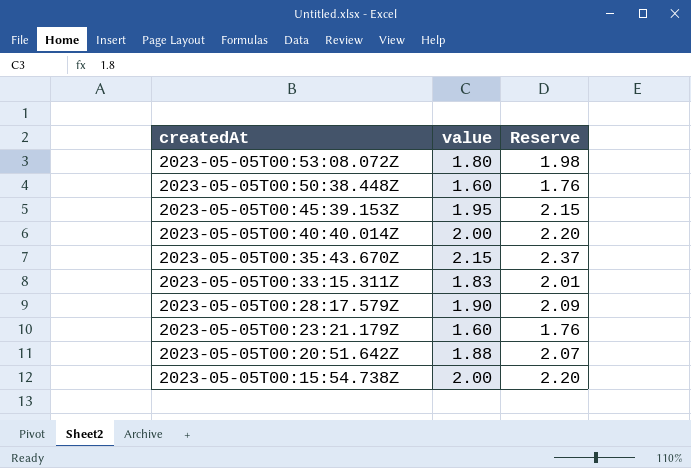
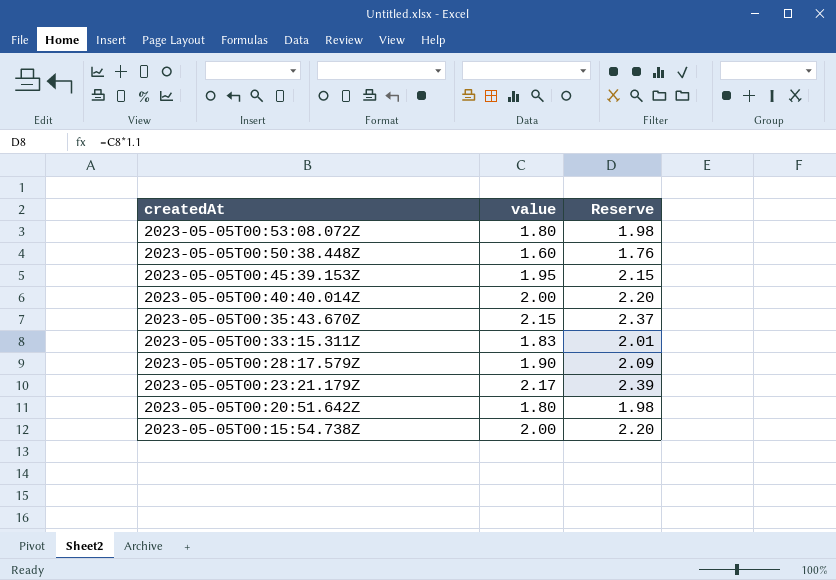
2023-05-05T00:23:21.179Z | value: 1.60 -> 2.17
2023-05-05T00:23:21.179Z | Reserve: 1.76 -> 2.39
2023-05-05T00:20:51.642Z | value: 1.88 -> 1.80
2023-05-05T00:20:51.642Z | Reserve: 2.07 -> 1.98

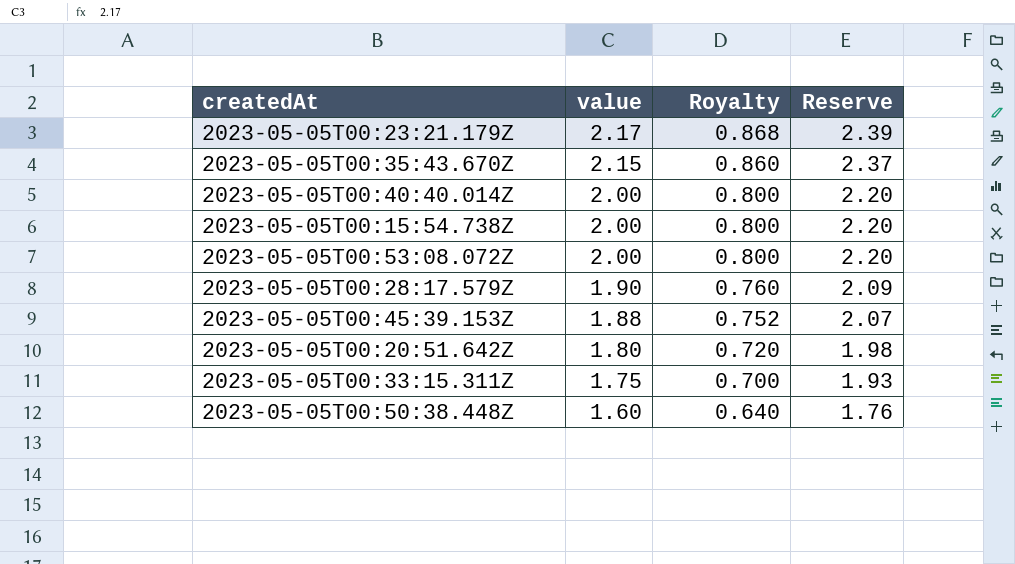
row order: createdAt descending -> value descending
column Royalty | formula: none -> [value] * 0.4
2023-05-05T00:53:08.072Z | value: 1.80 -> 2.00
2023-05-05T00:53:08.072Z | Reserve: 1.98 -> 2.20
2023-05-05T00:45:39.153Z | value: 1.95 -> 1.88
2023-05-05T00:45:39.153Z | Reserve: 2.15 -> 2.07
2023-05-05T00:33:15.311Z | value: 1.83 -> 1.75
2023-05-05T00:33:15.311Z | Reserve: 2.01 -> 1.93

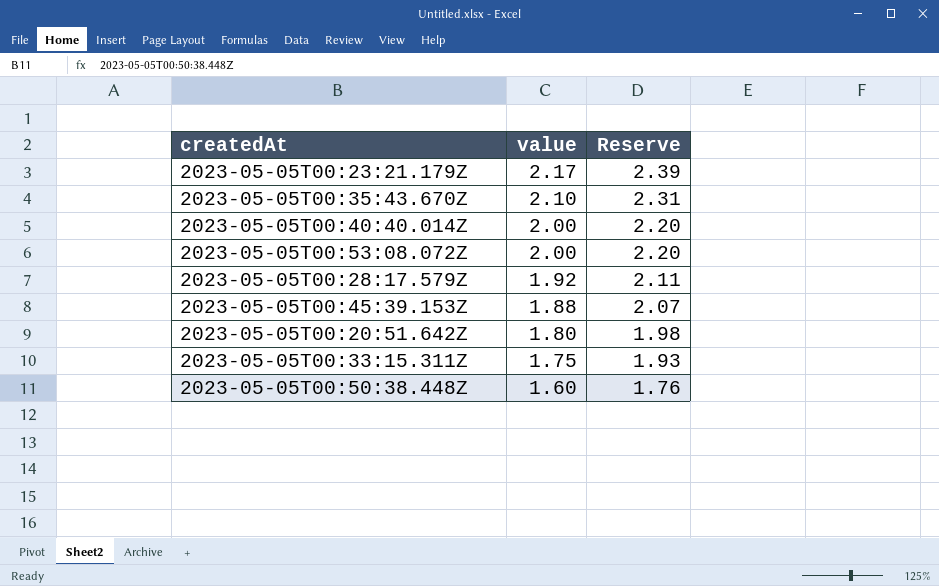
column Royalty | formula: [value] * 0.4 -> none
row 2023-05-05T00:15:54.738Z: 2.00 | 0.800 | 2.20 -> none
2023-05-05T00:35:43.670Z | value: 2.15 -> 2.10
2023-05-05T00:35:43.670Z | Reserve: 2.37 -> 2.31
2023-05-05T00:28:17.579Z | value: 1.90 -> 1.92
2023-05-05T00:28:17.579Z | Reserve: 2.09 -> 2.11

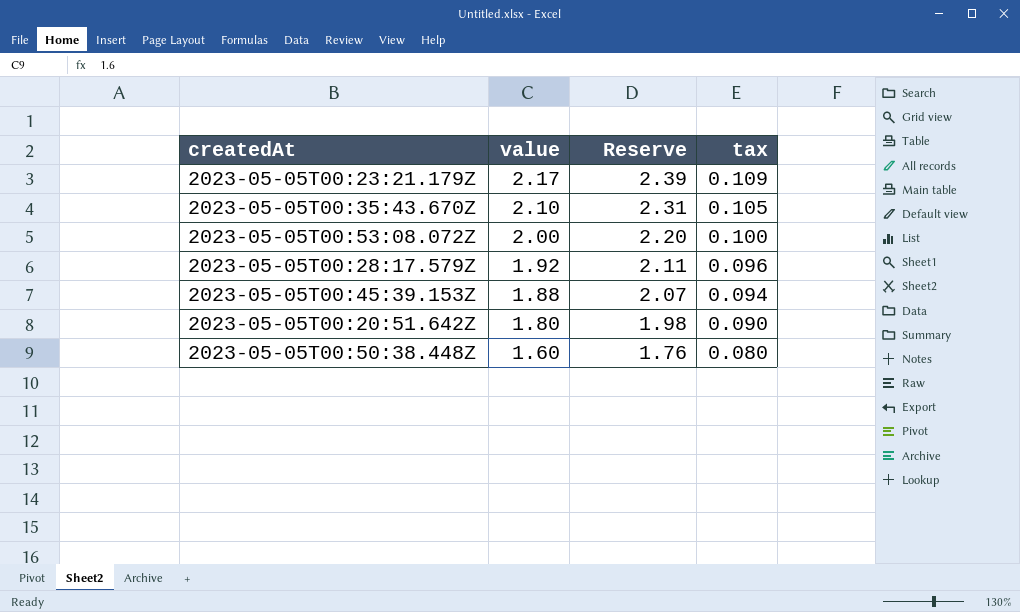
column tax | formula: none -> [value] * 0.05
row 2023-05-05T00:40:40.014Z: 2.00 | 2.20 -> none
row 2023-05-05T00:33:15.311Z: 1.75 | 1.93 -> none

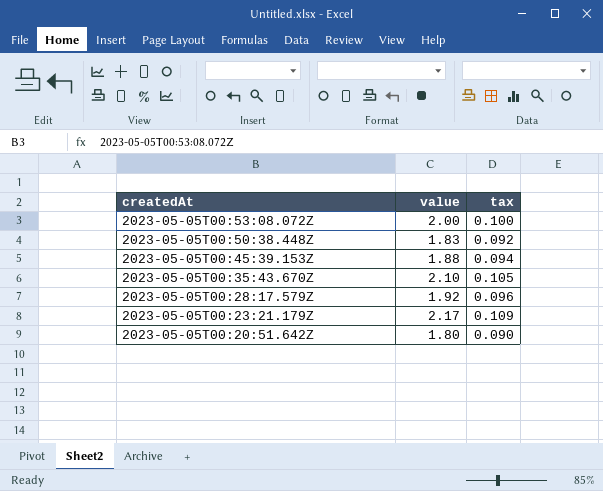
row order: value descending -> createdAt descending
column Reserve | formula: [value] * 1.1 -> none
2023-05-05T00:50:38.448Z | value: 1.60 -> 1.83
2023-05-05T00:50:38.448Z | tax: 0.080 -> 0.092

